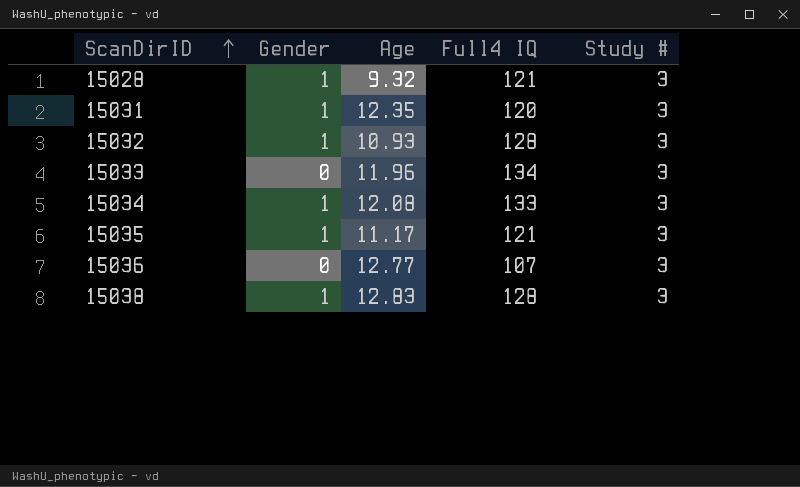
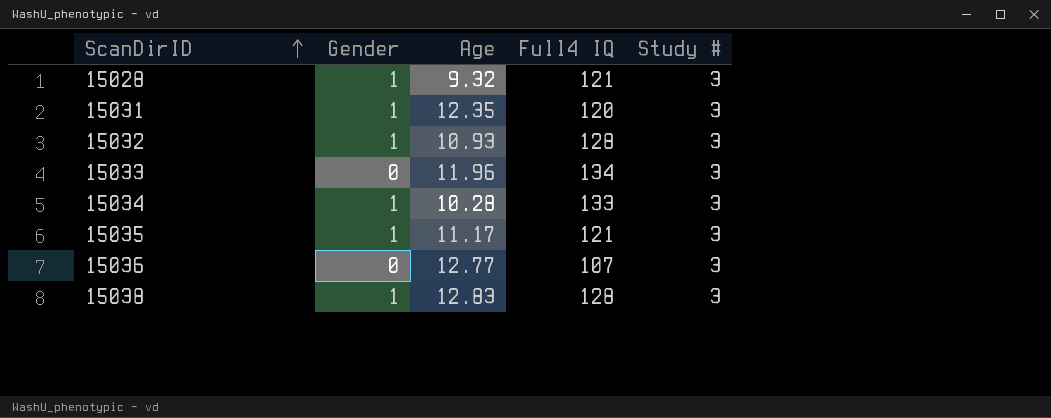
15034 | Age: 12.08 -> 10.28

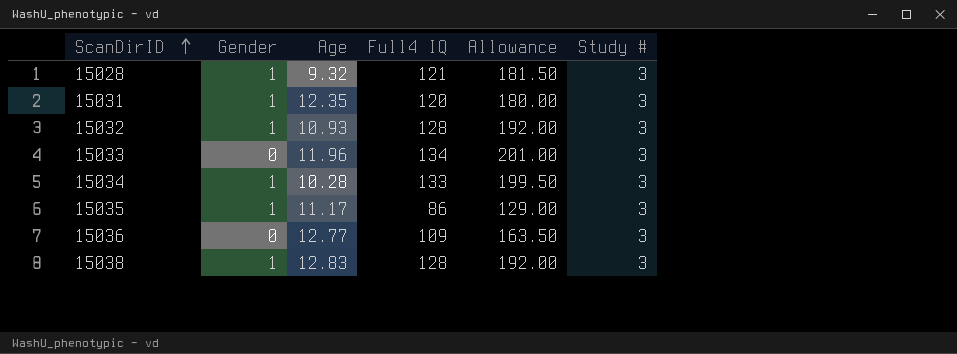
column Allowance | formula: none -> [Full4 IQ] * 1.5
15035 | Full4 IQ: 121 -> 86
15036 | Full4 IQ: 107 -> 109

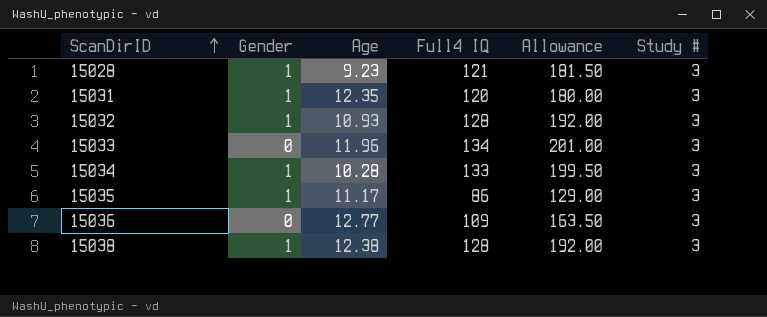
15028 | Age: 9.32 -> 9.23
15038 | Age: 12.83 -> 12.38

